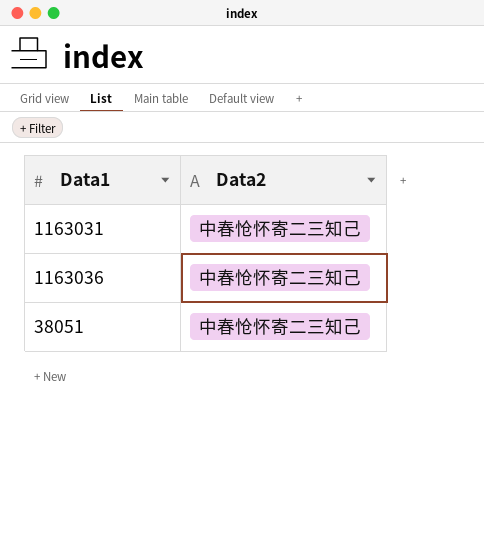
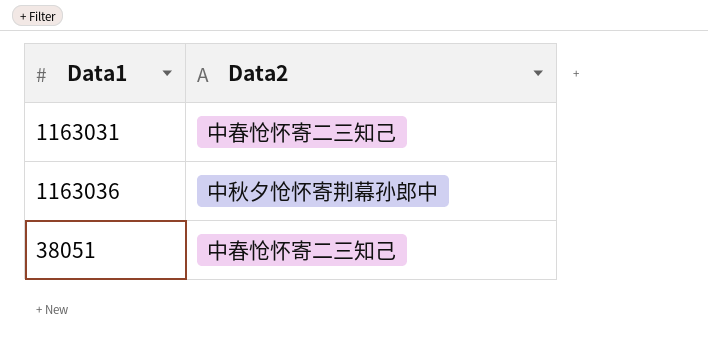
1163036 | Data2: 中春怆怀寄二三知己 -> 中秋夕怆怀寄荆幕孙郎中

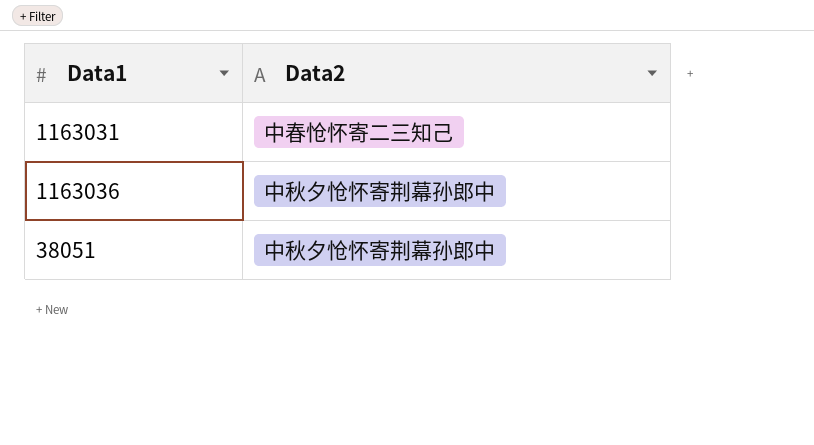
38051 | Data2: 中春怆怀寄二三知己 -> 中秋夕怆怀寄荆幕孙郎中

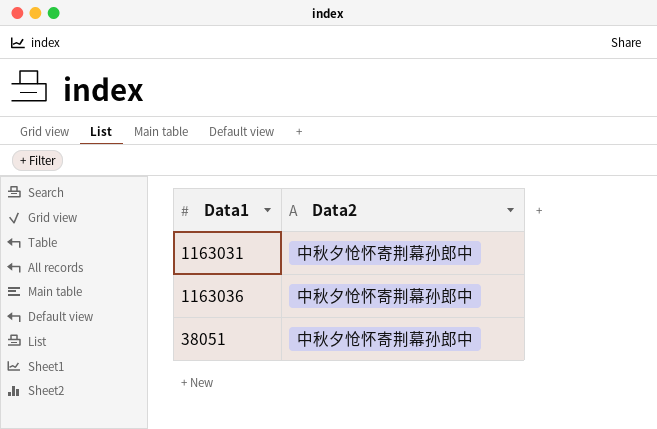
1163031 | Data2: 中春怆怀寄二三知己 -> 中秋夕怆怀寄荆幕孙郎中

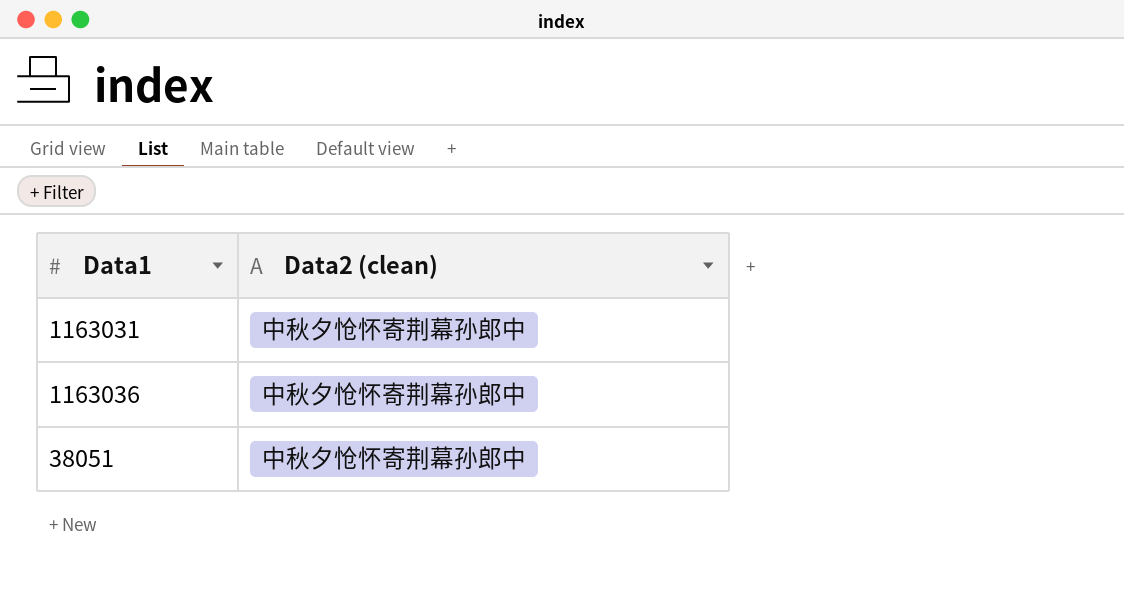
column name: Data2 -> Data2 (clean)

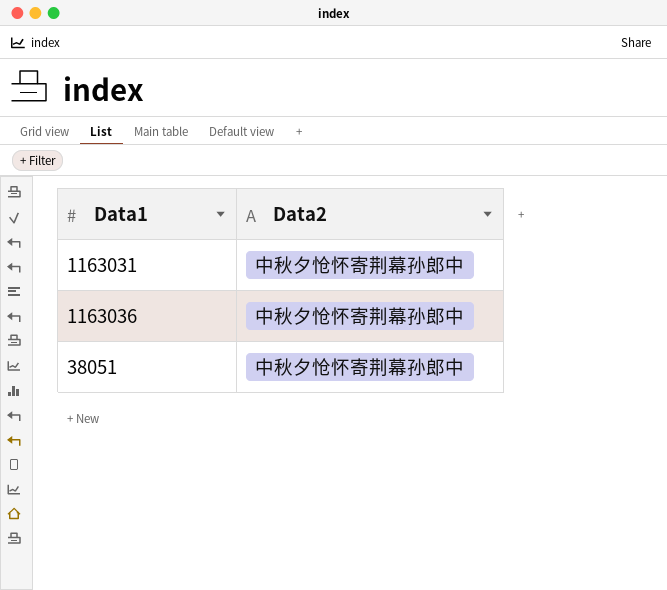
column name: Data2 (clean) -> Data2

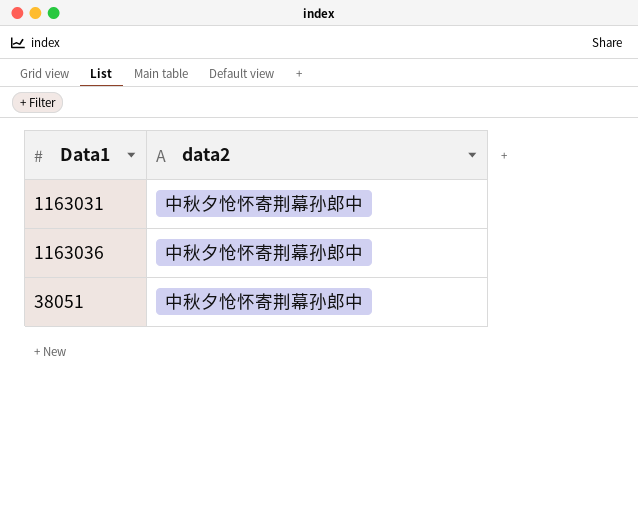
column name: Data2 -> data2

